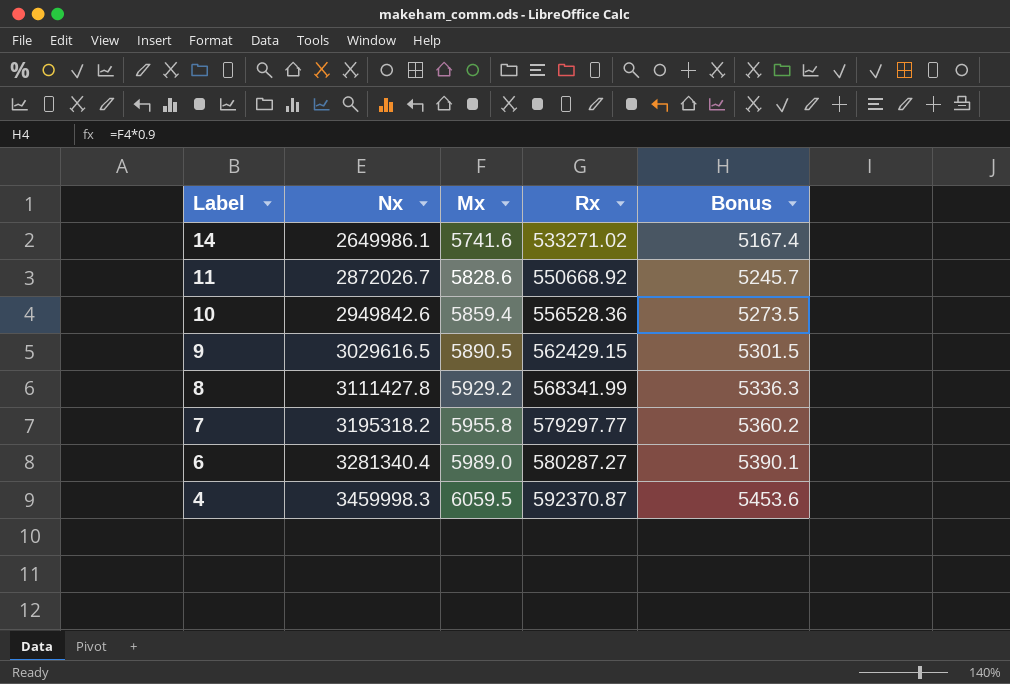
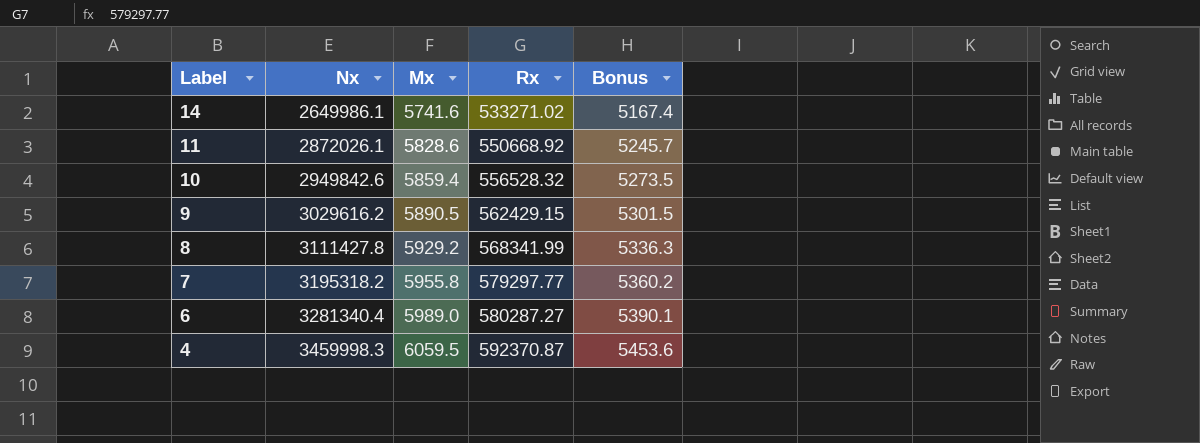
11 | Nx: 2872026.7 -> 2872026.1
10 | Rx: 556528.36 -> 556528.32
9 | Nx: 3029616.5 -> 3029616.2

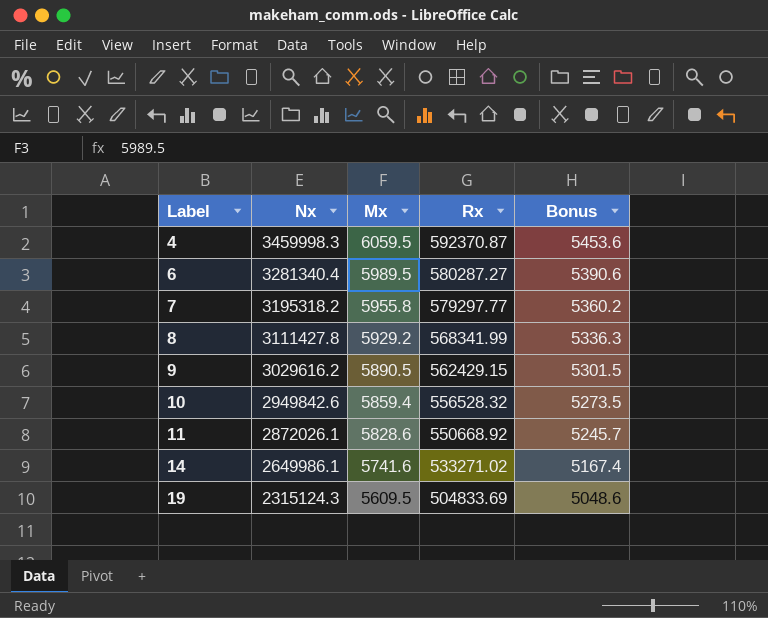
row order: Label descending -> Label ascending
6 | Mx: 5989.0 -> 5989.5
6 | Bonus: 5390.1 -> 5390.6
row 19: none -> 2315124.3 | 5609.5 | 504833.69 | 5048.6

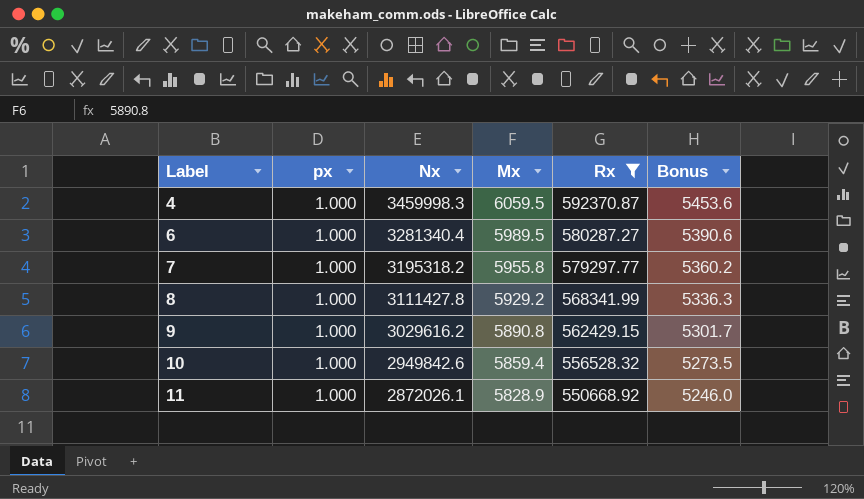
filter: none -> Rx >= 550668.92
column px | position: none -> 2
9 | Mx: 5890.5 -> 5890.8
9 | Bonus: 5301.5 -> 5301.7
11 | Mx: 5828.6 -> 5828.9
11 | Bonus: 5245.7 -> 5246.0

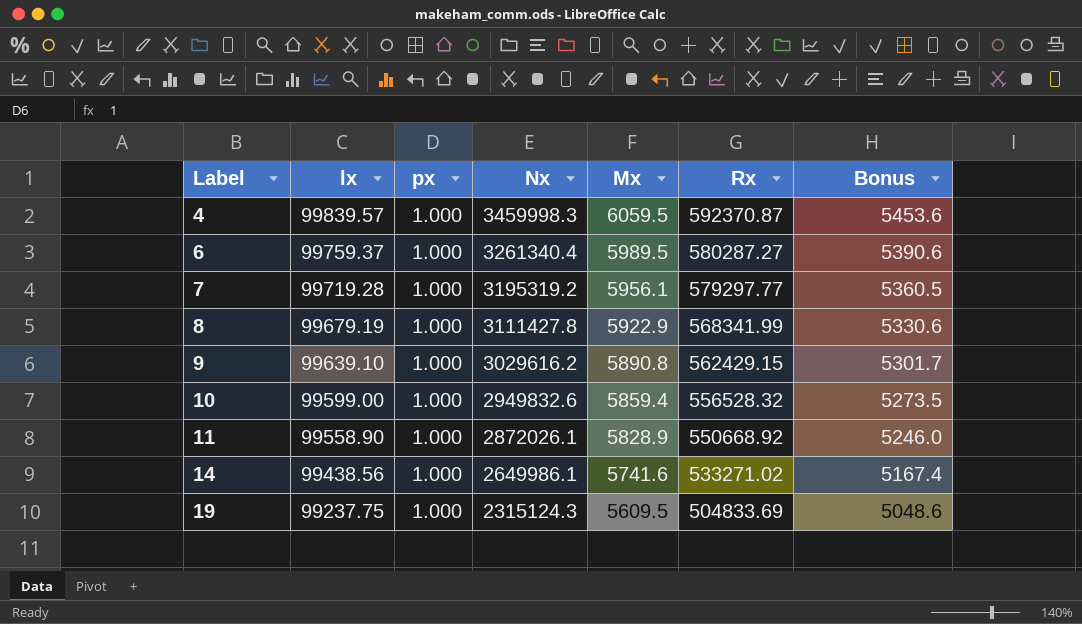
filter: Rx >= 550668.92 -> none
column lx | position: none -> 2
6 | Nx: 3281340.4 -> 3261340.4
7 | Nx: 3195318.2 -> 3195319.2
7 | Mx: 5955.8 -> 5956.1
7 | Bonus: 5360.2 -> 5360.5
8 | Mx: 5929.2 -> 5922.9
8 | Bonus: 5336.3 -> 5330.6
10 | Nx: 2949842.6 -> 2949832.6

